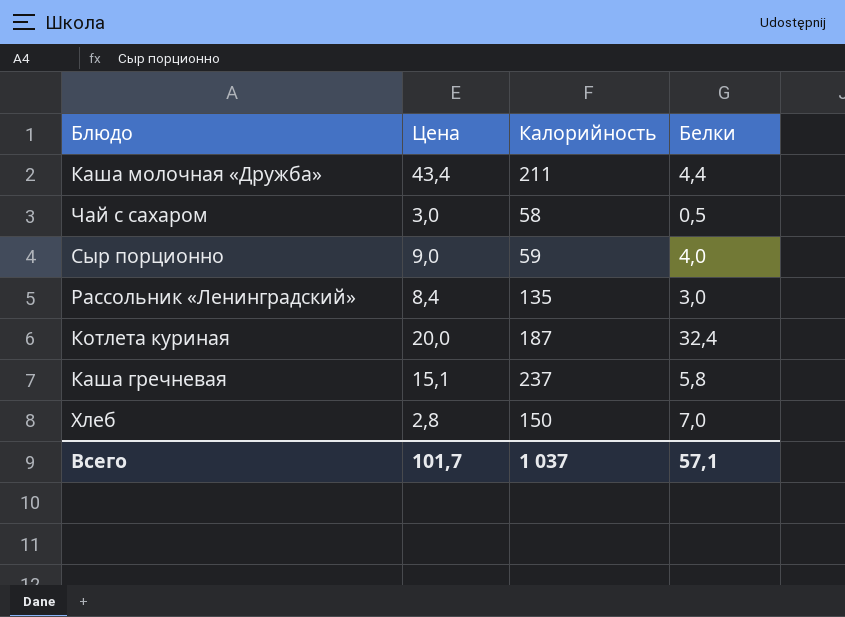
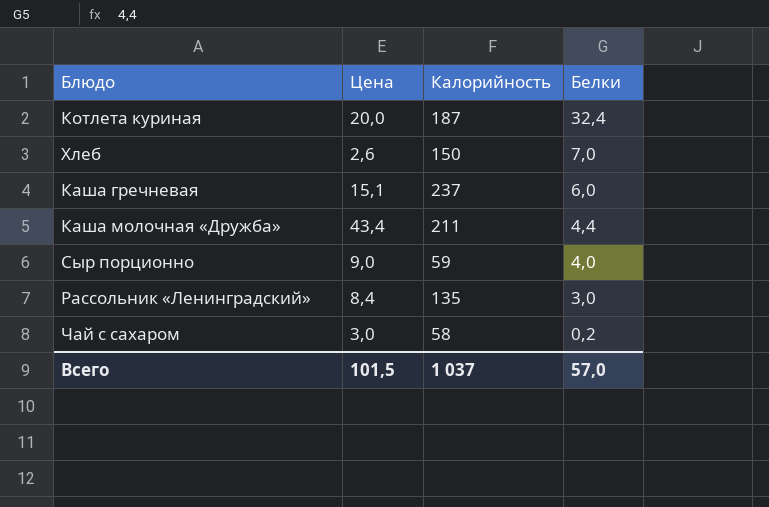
row order: none -> Белки descending
Хлеб | Цена: 2,8 -> 2,6
Каша гречневая | Белки: 5,8 -> 6,0
Чай с сахаром | Белки: 0,5 -> 0,2
Всего | Цена: 101,7 -> 101,5
Всего | Белки: 57,1 -> 57,0

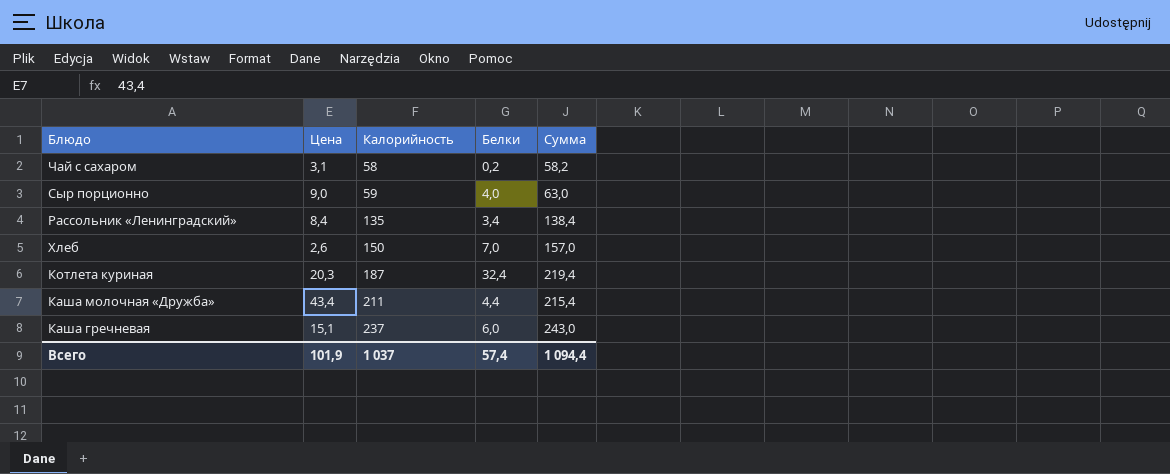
row order: Белки descending -> Калорийность ascending
column Сумма | formula: none -> [Калорийность] + [Белки]
Чай с сахаром | Цена: 3,0 -> 3,1
Рассольник «Ленинградский» | Белки: 3,0 -> 3,4
Котлета куриная | Цена: 20,0 -> 20,3
Всего | Цена: 101,5 -> 101,9
Всего | Белки: 57,0 -> 57,4

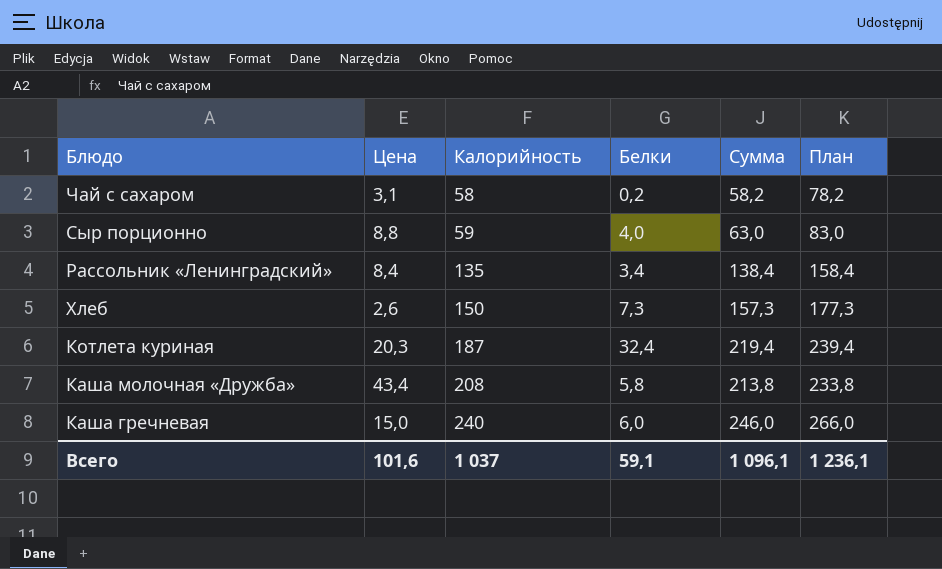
column План | formula: none -> [Сумма] + 20
Сыр порционно | Цена: 9,0 -> 8,8
Хлеб | Белки: 7,0 -> 7,3
Хлеб | Сумма: 157,0 -> 157,3
Каша молочная «Дружба» | Калорийность: 211 -> 208
Каша молочная «Дружба» | Белки: 4,4 -> 5,8
Каша молочная «Дружба» | Сумма: 215,4 -> 213,8
Каша гречневая | Цена: 15,1 -> 15,0
Каша гречневая | Калорийность: 237 -> 240
Каша гречневая | Сумма: 243,0 -> 246,0
Всего | Цена: 101,9 -> 101,6
Всего | Белки: 57,4 -> 59,1
Всего | Сумма: 1 094,4 -> 1 096,1

